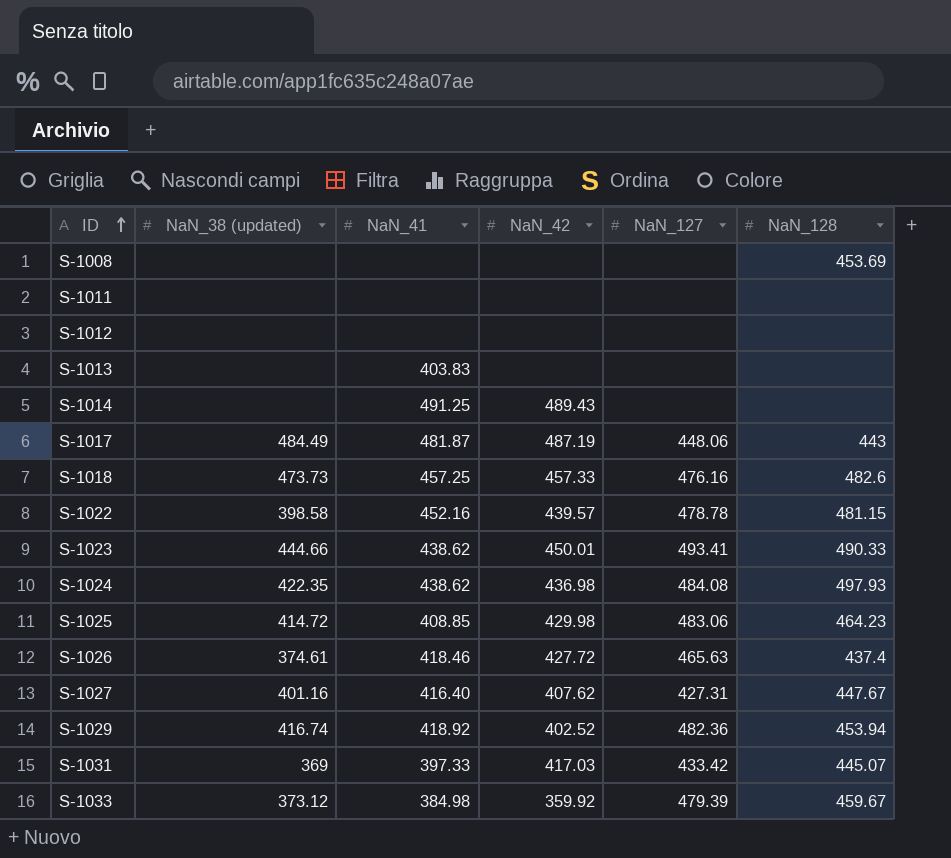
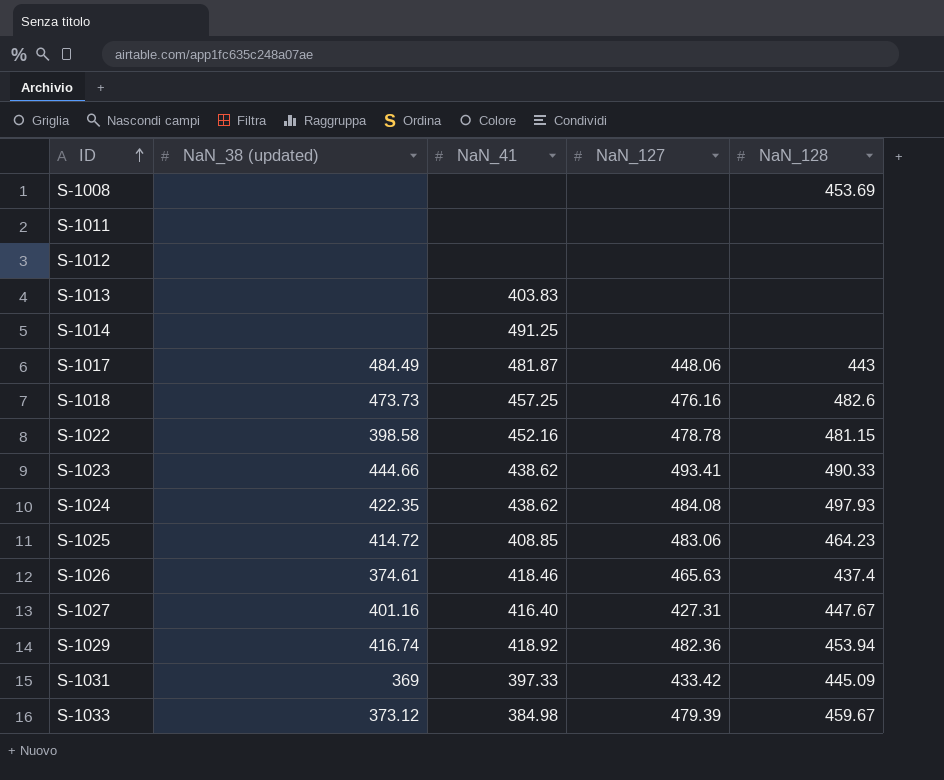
column NaN_42 | position: 4 -> none
S-1031 | NaN_128: 445.07 -> 445.09

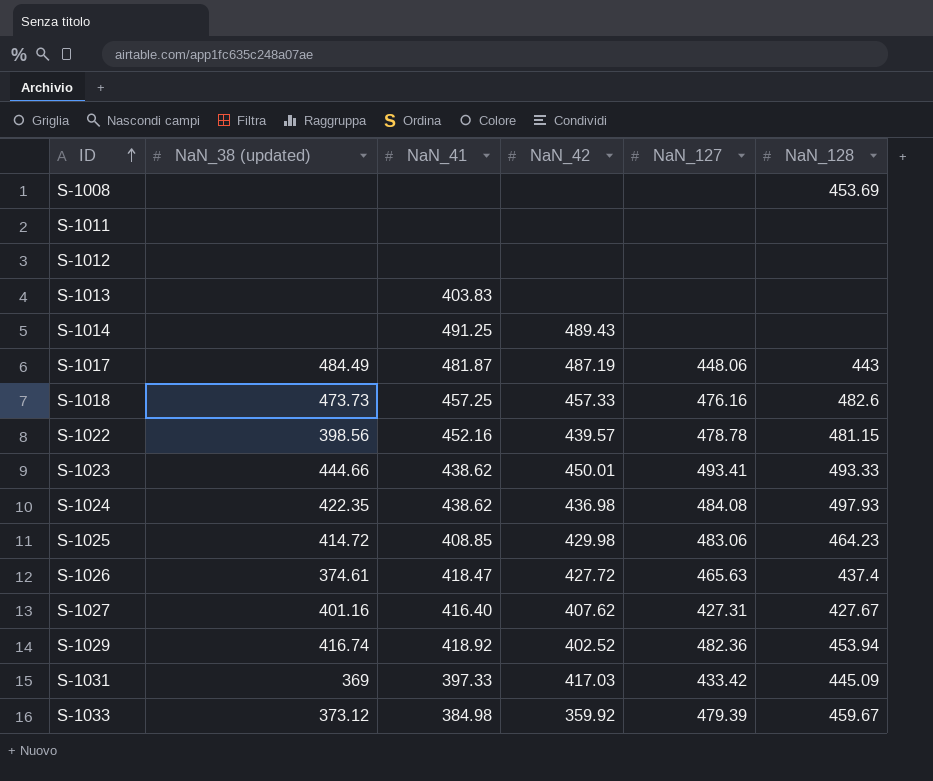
column NaN_42 | position: none -> 4
S-1022 | NaN_38 (updated): 398.58 -> 398.56
S-1023 | NaN_128: 490.33 -> 493.33
S-1026 | NaN_41: 418.46 -> 418.47
S-1027 | NaN_128: 447.67 -> 427.67

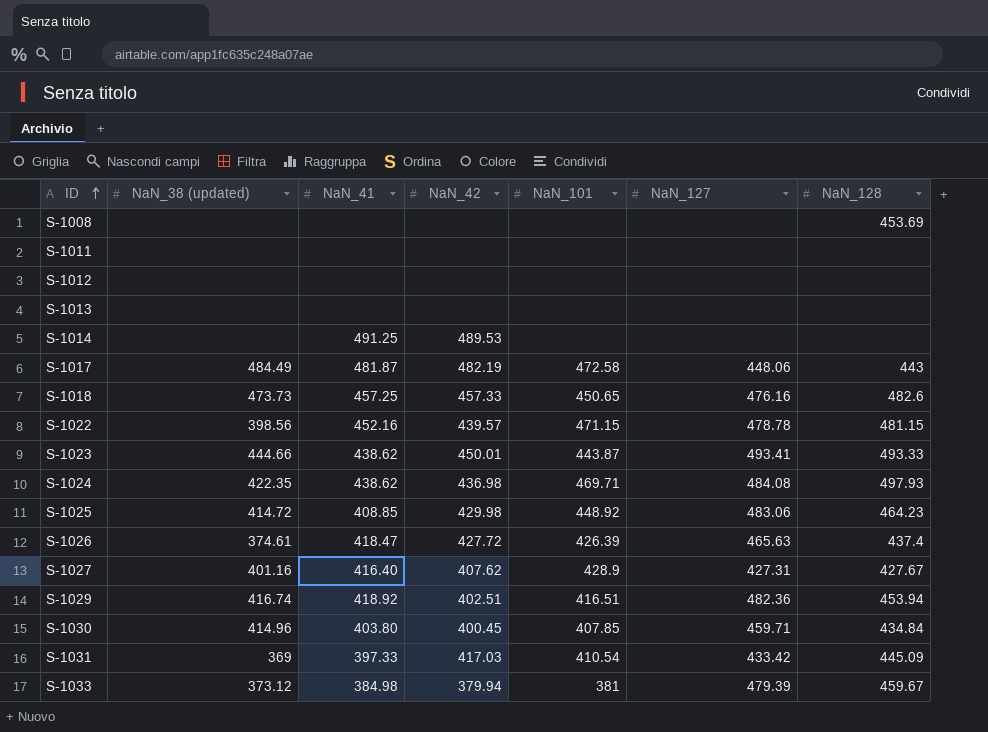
column NaN_101 | position: none -> 5
S-1013 | NaN_41: 403.83 -> none
S-1014 | NaN_42: 489.43 -> 489.53
S-1017 | NaN_42: 487.19 -> 482.19
S-1029 | NaN_42: 402.52 -> 402.51
row S-1030: none -> 414.96 | 403.80 | 400.45 | 407.85 | 459.71 | 434.84
S-1033 | NaN_42: 359.92 -> 379.94

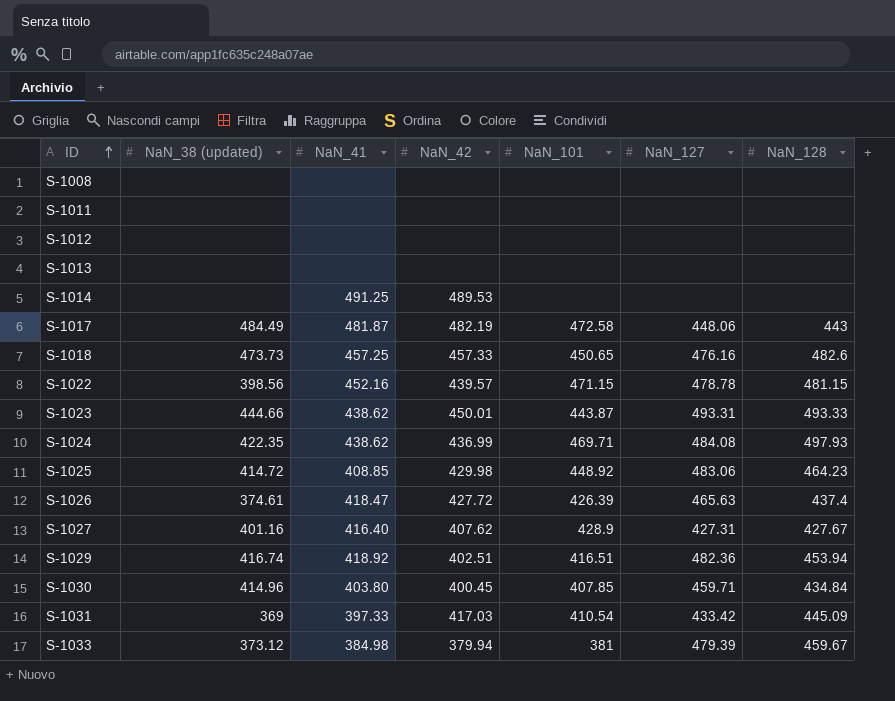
S-1008 | NaN_128: 453.69 -> none
S-1023 | NaN_127: 493.41 -> 493.31
S-1024 | NaN_42: 436.98 -> 436.99

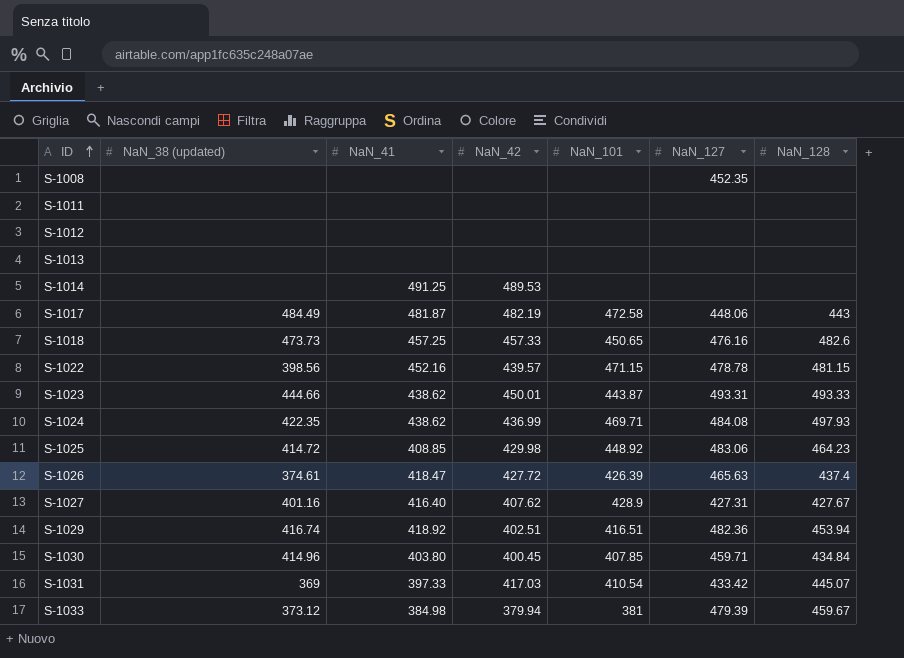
S-1008 | NaN_127: none -> 452.35
S-1031 | NaN_128: 445.09 -> 445.07

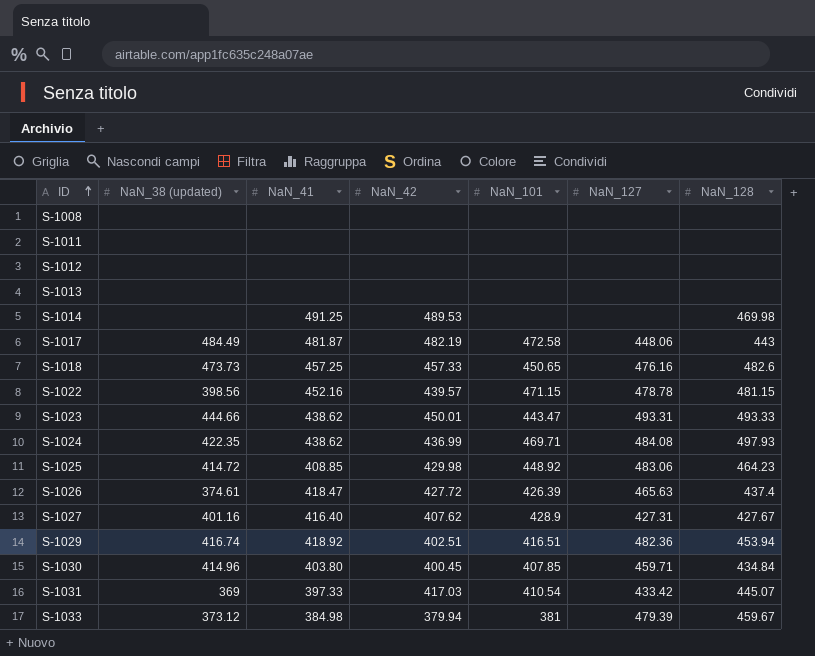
S-1008 | NaN_127: 452.35 -> none
S-1014 | NaN_128: none -> 469.98
S-1023 | NaN_101: 443.87 -> 443.47

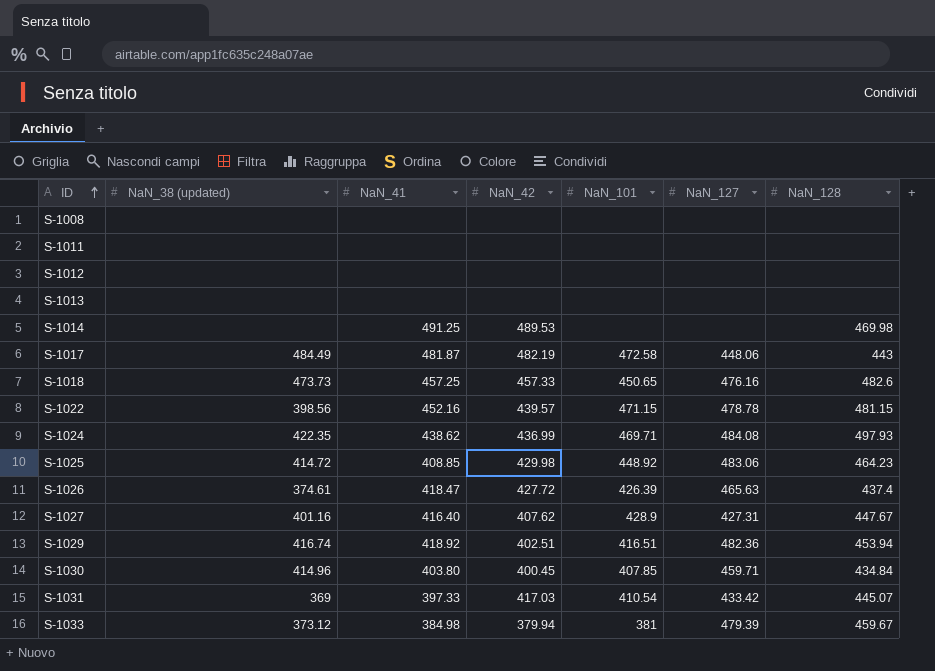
row S-1023: 444.66 | 438.62 | 450.01 | 443.47 | 493.31 | 493.33 -> none
S-1027 | NaN_128: 427.67 -> 447.67

